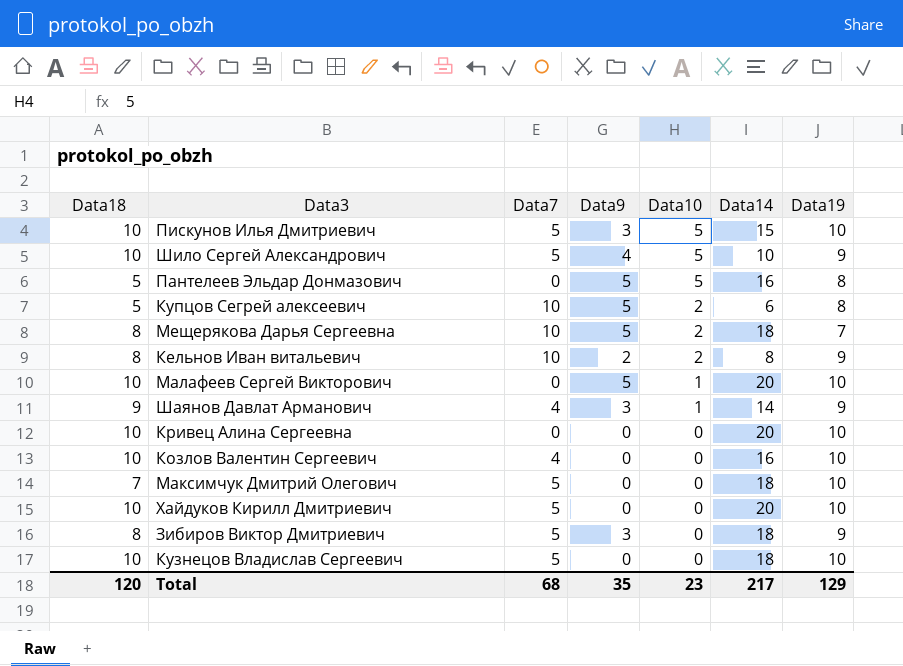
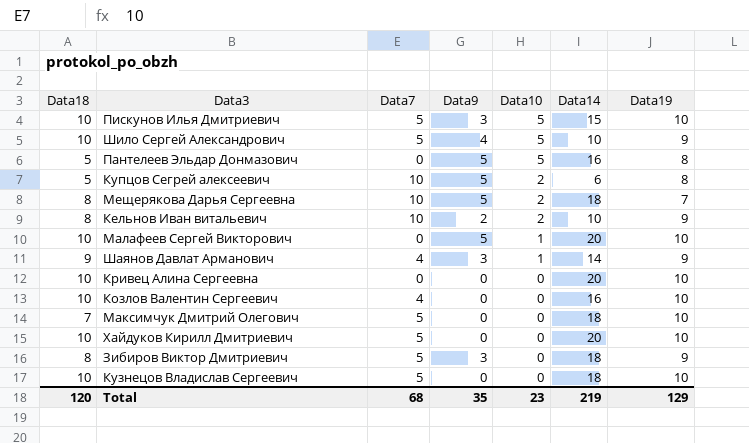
Кельнов Иван витальевич | Data14: 8 -> 10
Total | Data14: 217 -> 219

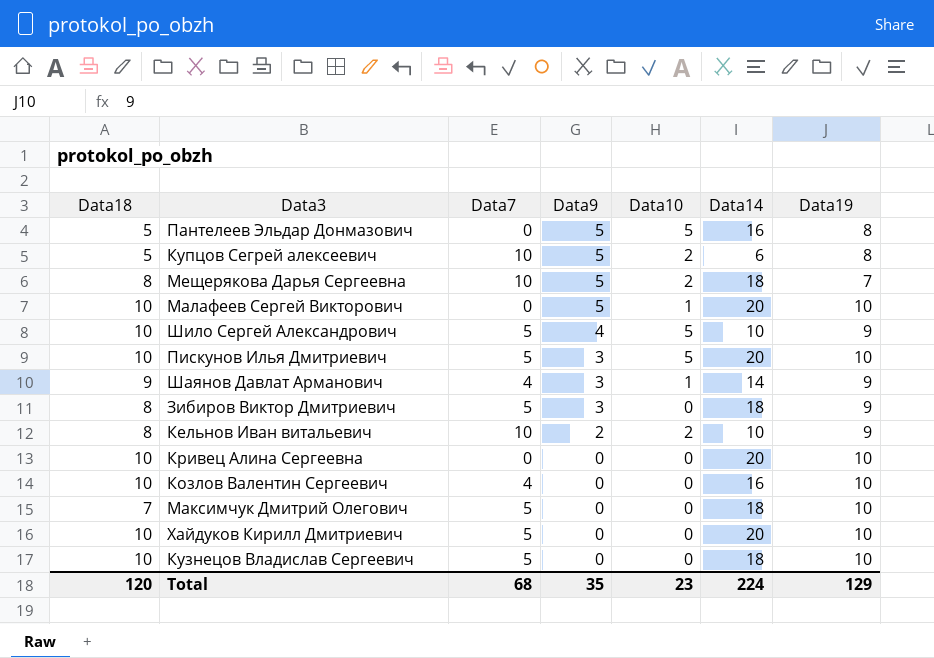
row order: Data10 descending -> Data9 descending
Пискунов Илья Дмитриевич | Data14: 15 -> 20
Total | Data14: 219 -> 224

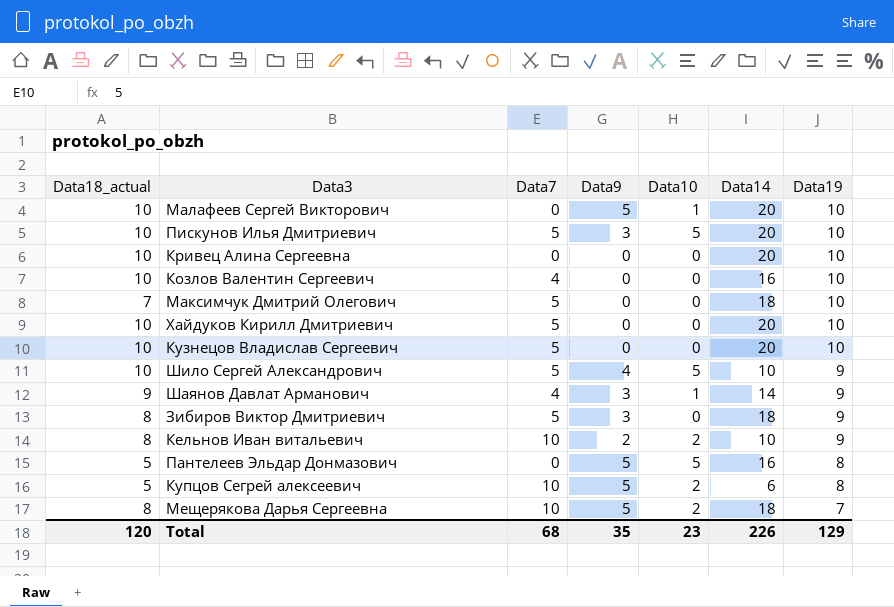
row order: Data9 descending -> Data19 descending
column name: Data18 -> Data18_actual
Кузнецов Владислав Сергеевич | Data14: 18 -> 20
Total | Data14: 224 -> 226

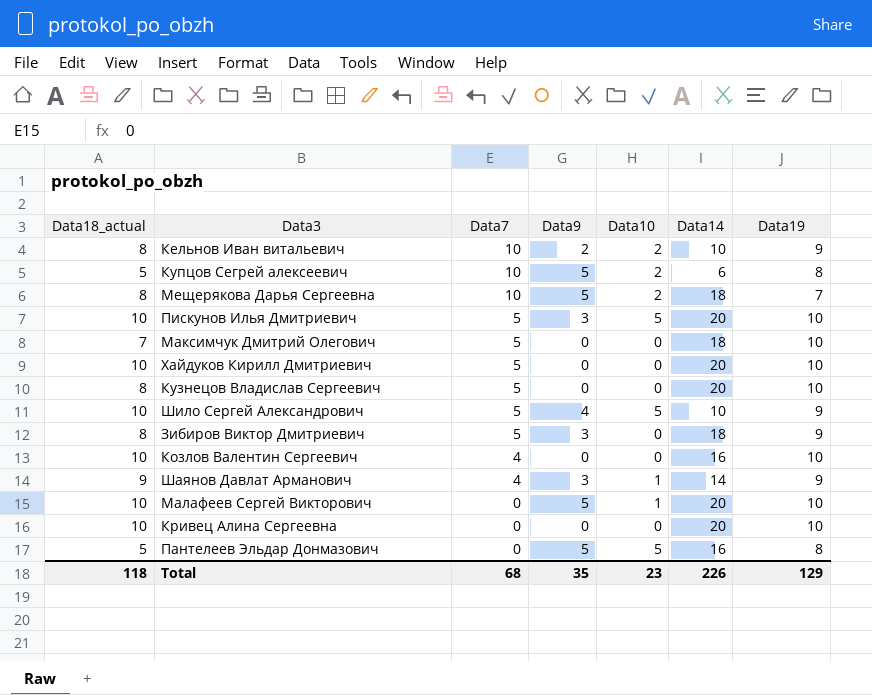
row order: Data19 descending -> Data7 descending
Кузнецов Владислав Сергеевич | Data18_actual: 10 -> 8
Total | Data18_actual: 120 -> 118

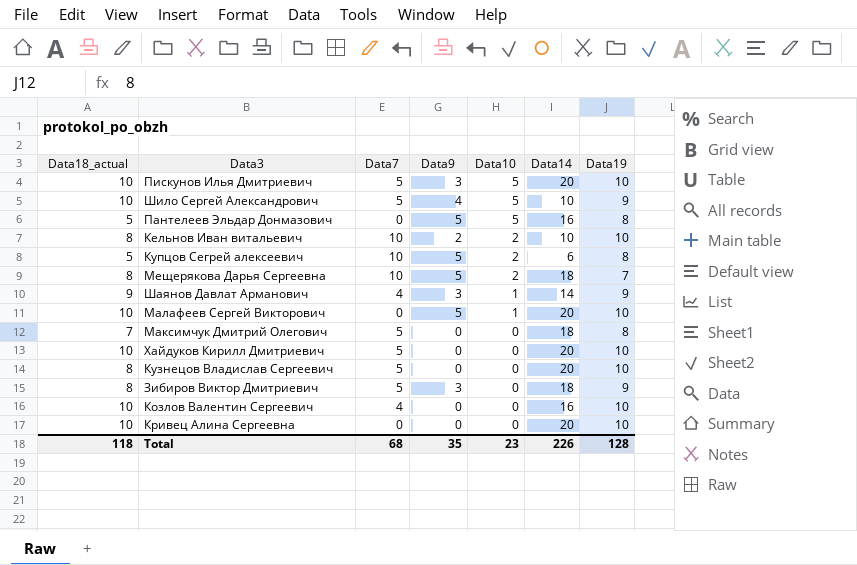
row order: Data7 descending -> Data10 descending
Кельнов Иван витальевич | Data19: 9 -> 10
Максимчук Дмитрий Олегович | Data19: 10 -> 8
Total | Data19: 129 -> 128

